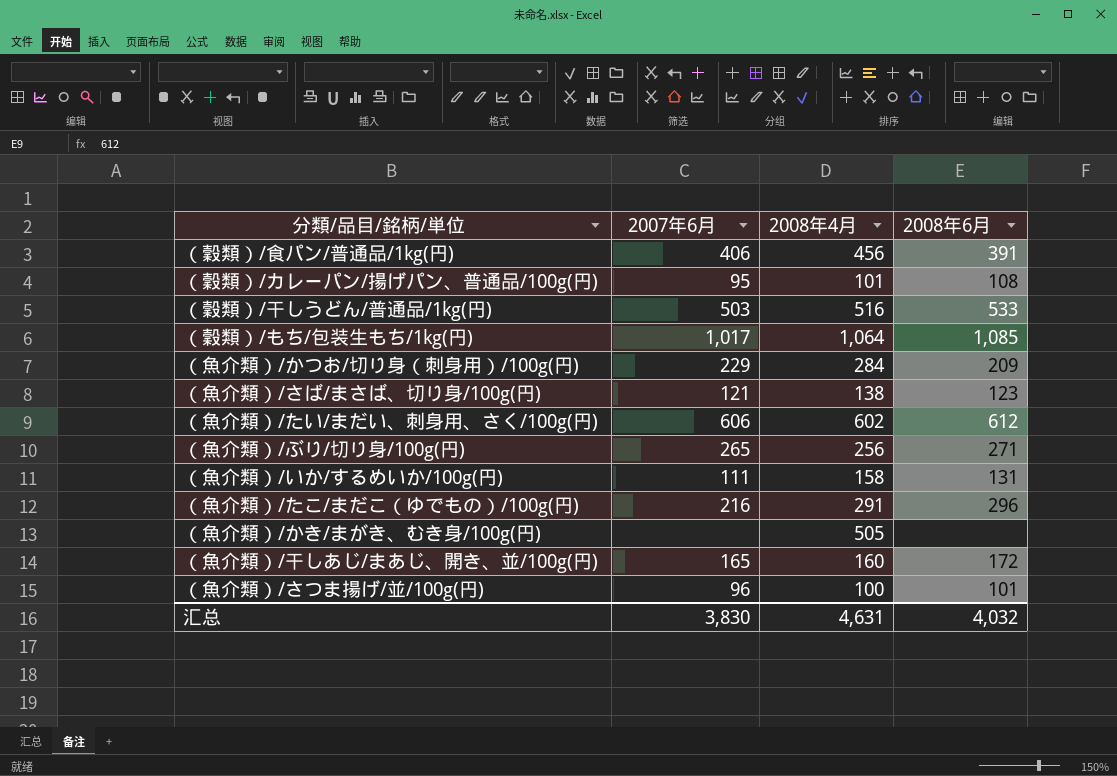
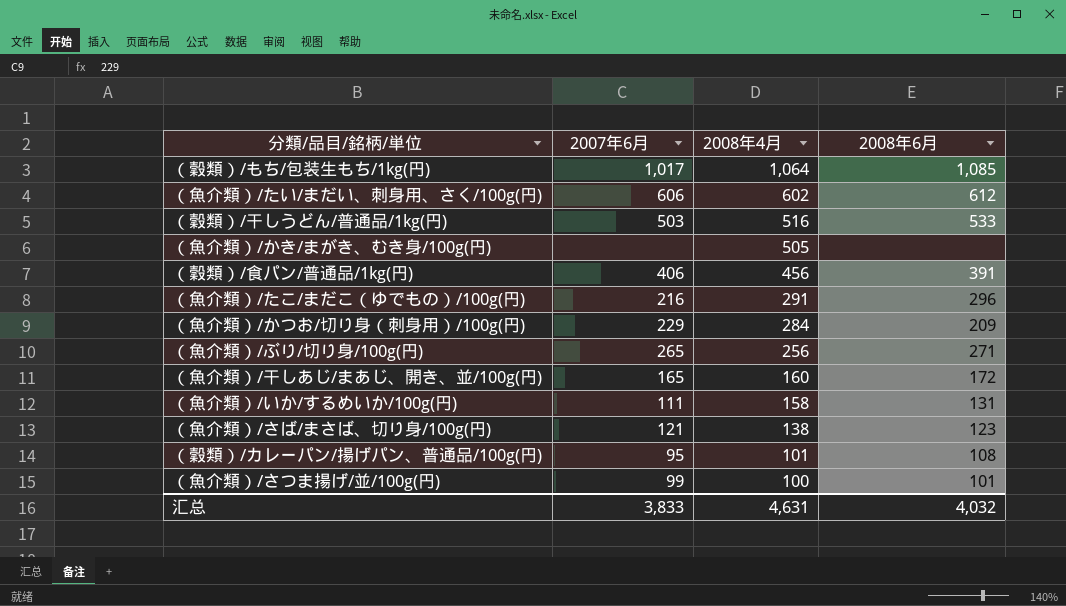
row order: none -> 2008年4月 descending
（魚介類）/さつま揚げ/並/100g(円) | 2007年6月: 96 -> 99
汇总 | 2007年6月: 3,830 -> 3,833

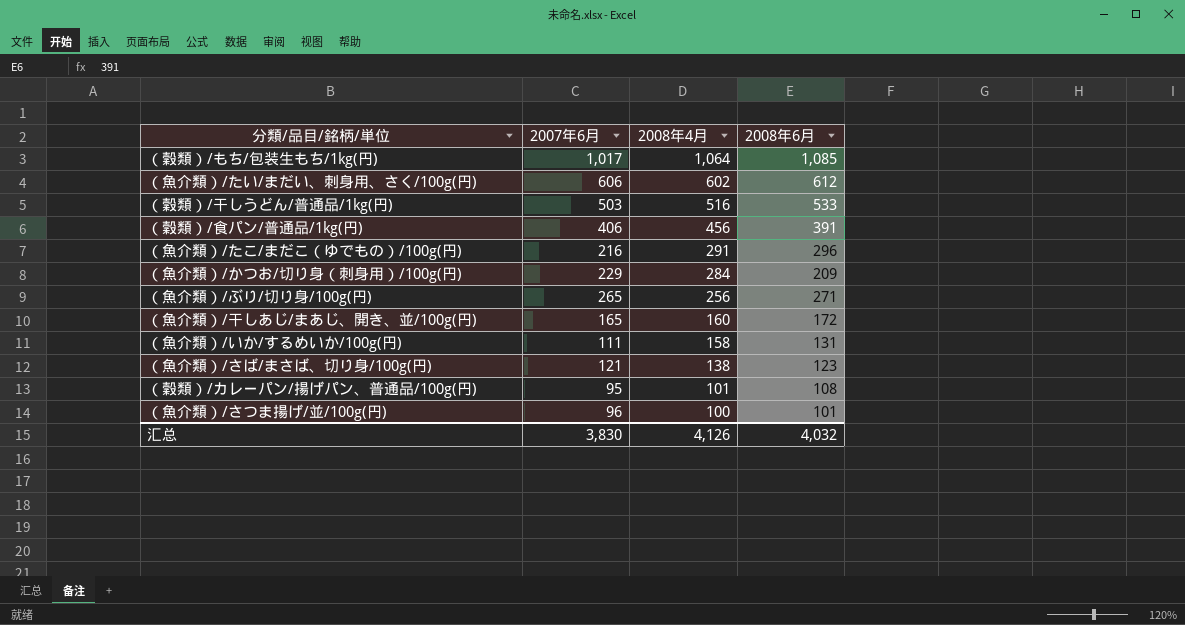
row （魚介類）/かき/まがき、むき身/100g(円): none | 505 | none -> none
（魚介類）/さつま揚げ/並/100g(円) | 2007年6月: 99 -> 96
汇总 | 2007年6月: 3,833 -> 3,830
汇总 | 2008年4月: 4,631 -> 4,126

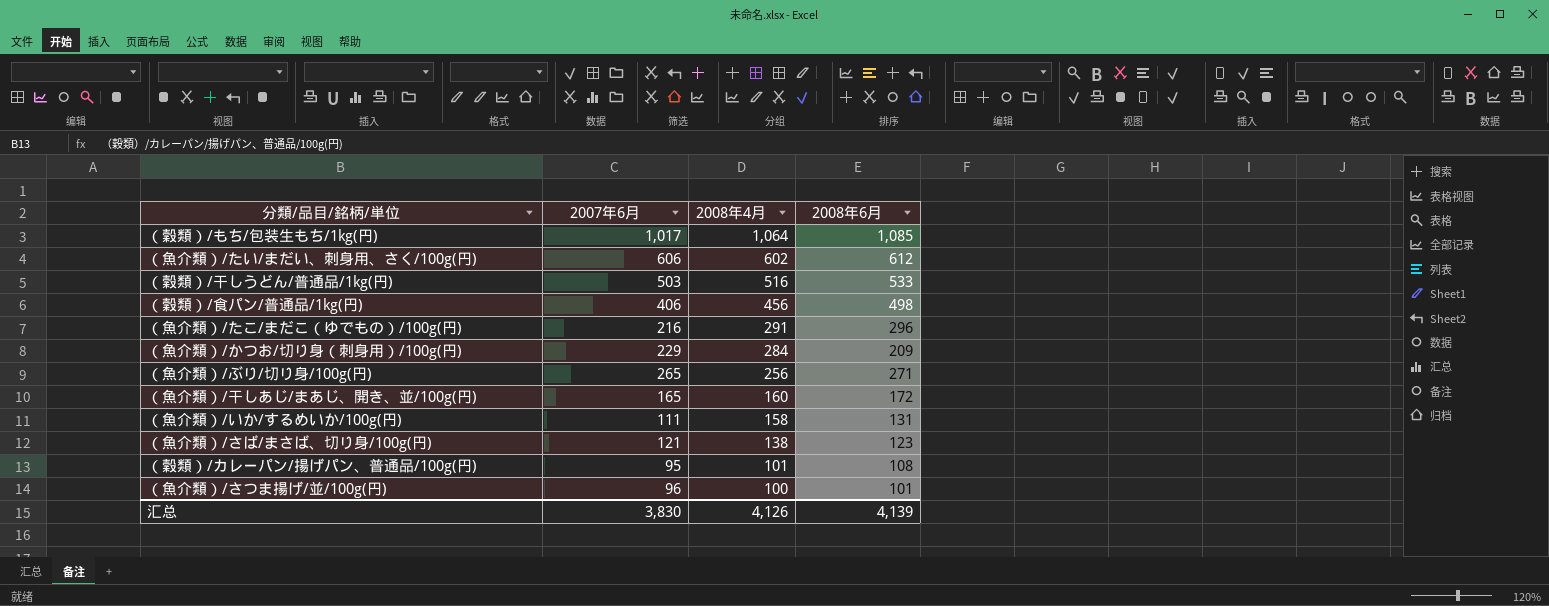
（穀類）/食パン/普通品/1kg(円) | 2008年6月: 391 -> 498
汇总 | 2008年6月: 4,032 -> 4,139

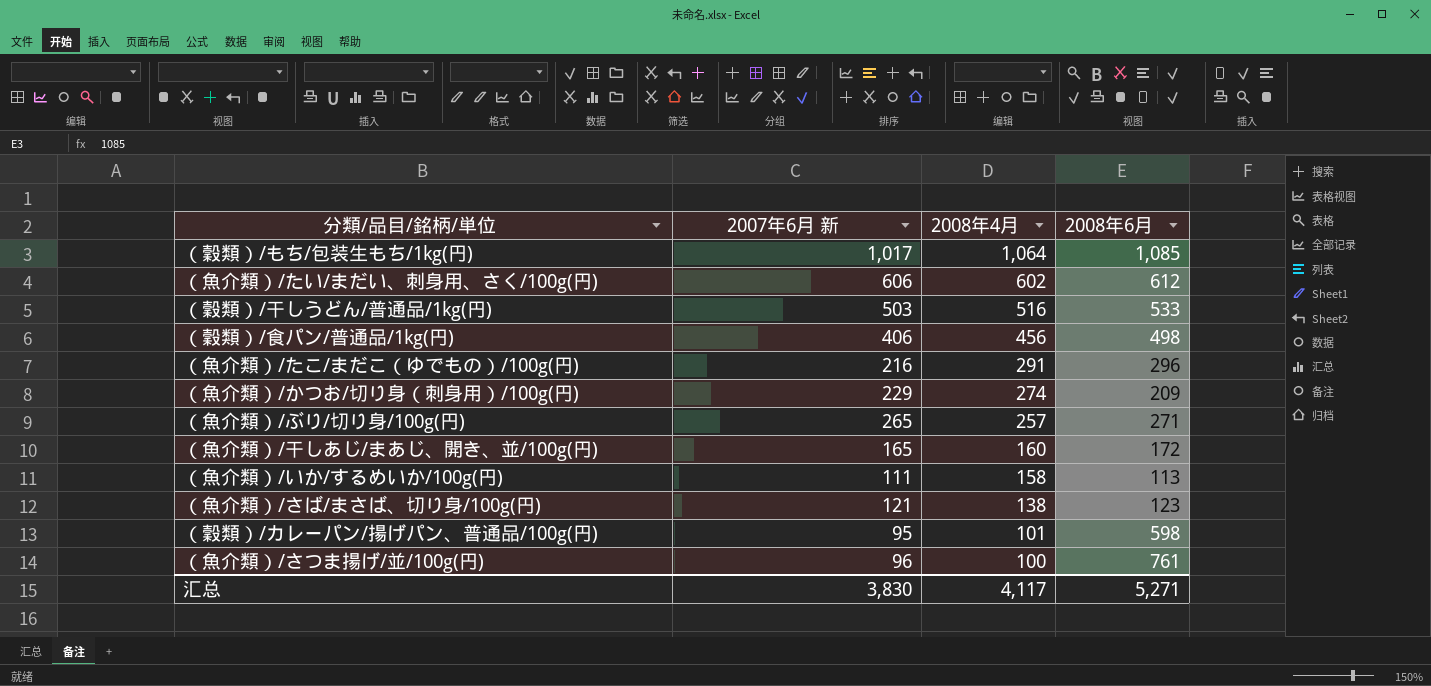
column name: 2007年6月 -> 2007年6月 新
（魚介類）/かつお/切り身（刺身用）/100g(円) | 2008年4月: 284 -> 274
（魚介類）/ぶり/切り身/100g(円) | 2008年4月: 256 -> 257
（魚介類）/いか/するめいか/100g(円) | 2008年6月: 131 -> 113
（穀類）/カレーパン/揚げパン、普通品/100g(円) | 2008年6月: 108 -> 598
（魚介類）/さつま揚げ/並/100g(円) | 2008年6月: 101 -> 761
汇总 | 2008年4月: 4,126 -> 4,117
汇总 | 2008年6月: 4,139 -> 5,271

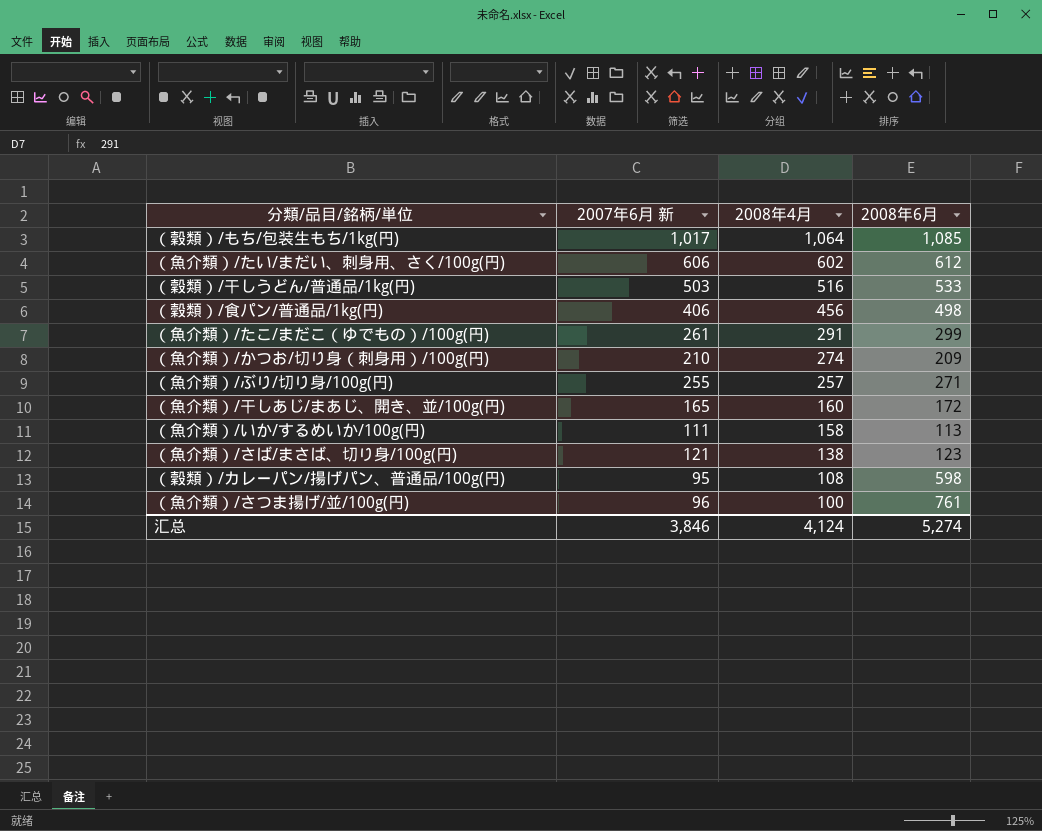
（魚介類）/たこ/まだこ（ゆでもの）/100g(円) | 2007年6月 新: 216 -> 261
（魚介類）/たこ/まだこ（ゆでもの）/100g(円) | 2008年6月: 296 -> 299
（魚介類）/かつお/切り身（刺身用）/100g(円) | 2007年6月 新: 229 -> 210
（魚介類）/ぶり/切り身/100g(円) | 2007年6月 新: 265 -> 255
（穀類）/カレーパン/揚げパン、普通品/100g(円) | 2008年4月: 101 -> 108
汇总 | 2007年6月 新: 3,830 -> 3,846
汇总 | 2008年4月: 4,117 -> 4,124
汇总 | 2008年6月: 5,271 -> 5,274

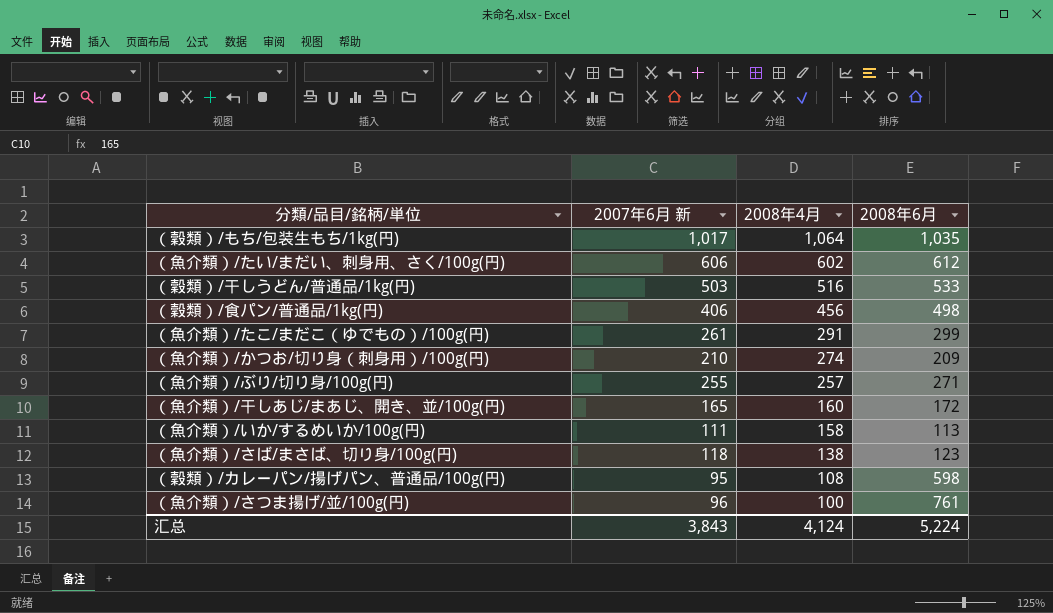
（穀類）/もち/包装生もち/1kg(円) | 2008年6月: 1,085 -> 1,035
（魚介類）/さば/まさば、切り身/100g(円) | 2007年6月 新: 121 -> 118
汇总 | 2007年6月 新: 3,846 -> 3,843
汇总 | 2008年6月: 5,274 -> 5,224

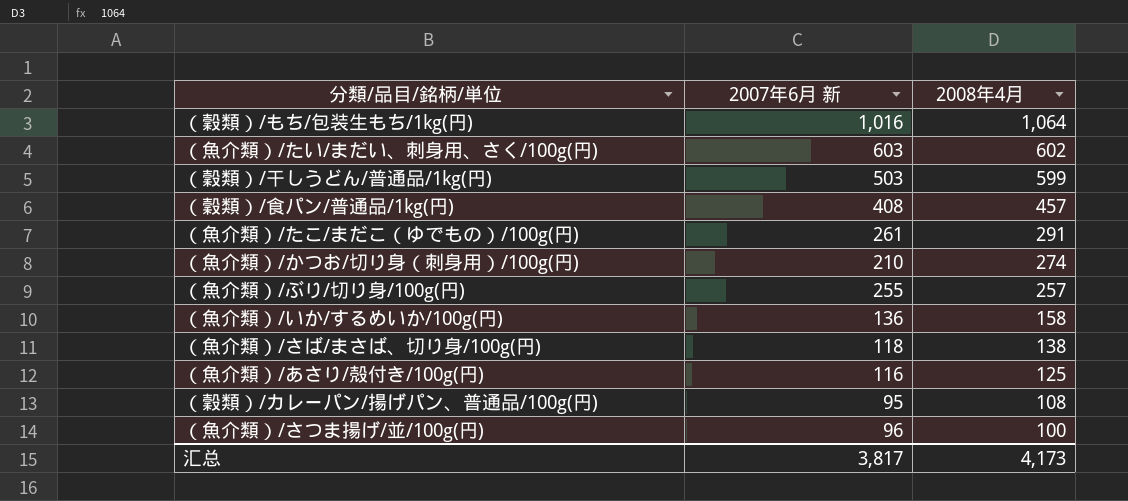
column 2008年6月 | position: 4 -> none
row （魚介類）/干しあじ/まあじ、開き、並/100g(円): 165 | 160 | 172 -> none
（穀類）/もち/包装生もち/1kg(円) | 2007年6月 新: 1,017 -> 1,016
（魚介類）/たい/まだい、刺身用、さく/100g(円) | 2007年6月 新: 606 -> 603
（穀類）/干しうどん/普通品/1kg(円) | 2008年4月: 516 -> 599
（穀類）/食パン/普通品/1kg(円) | 2007年6月 新: 406 -> 408
（穀類）/食パン/普通品/1kg(円) | 2008年4月: 456 -> 457
（魚介類）/いか/するめいか/100g(円) | 2007年6月 新: 111 -> 136
row （魚介類）/あさり/殻付き/100g(円): none -> 116 | 125
汇总 | 2007年6月 新: 3,843 -> 3,817
汇总 | 2008年4月: 4,124 -> 4,173

